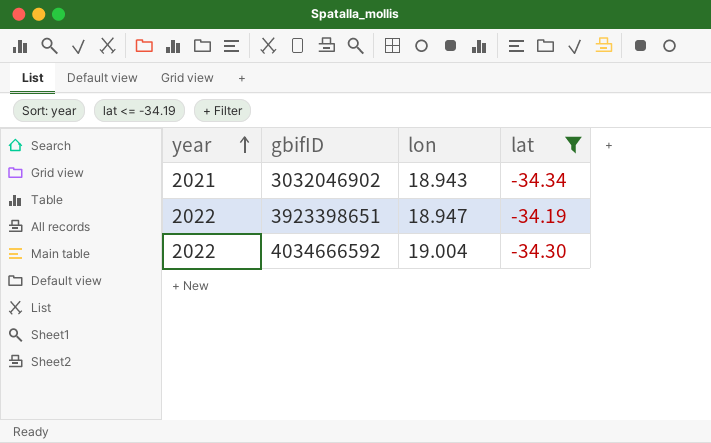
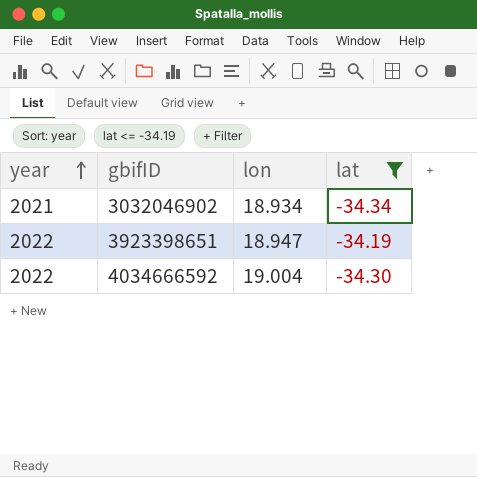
3032046902 | lon: 18.943 -> 18.934

